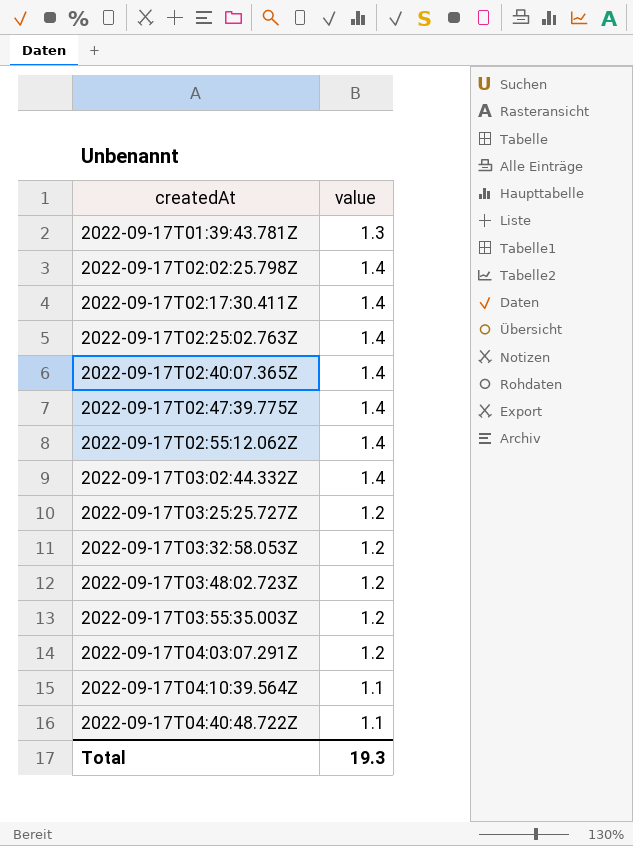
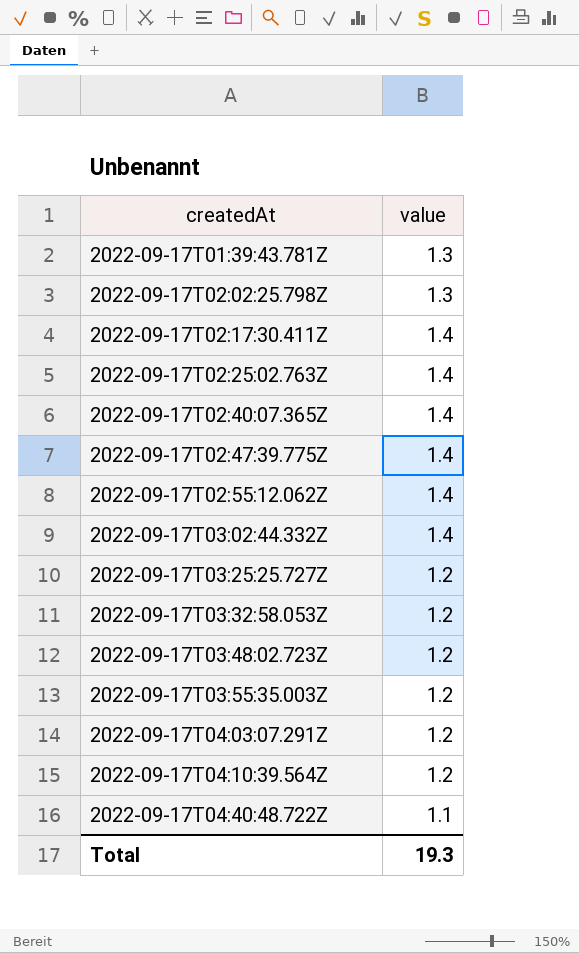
2022-09-17T02:02:25.798Z | value: 1.4 -> 1.3
2022-09-17T04:10:39.564Z | value: 1.1 -> 1.2

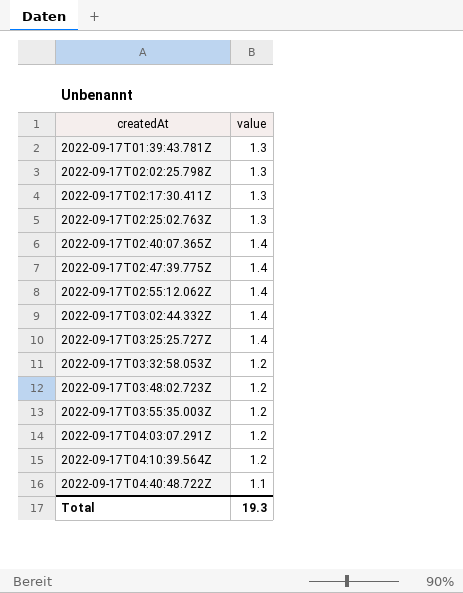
2022-09-17T02:17:30.411Z | value: 1.4 -> 1.3
2022-09-17T02:25:02.763Z | value: 1.4 -> 1.3
2022-09-17T03:25:25.727Z | value: 1.2 -> 1.4

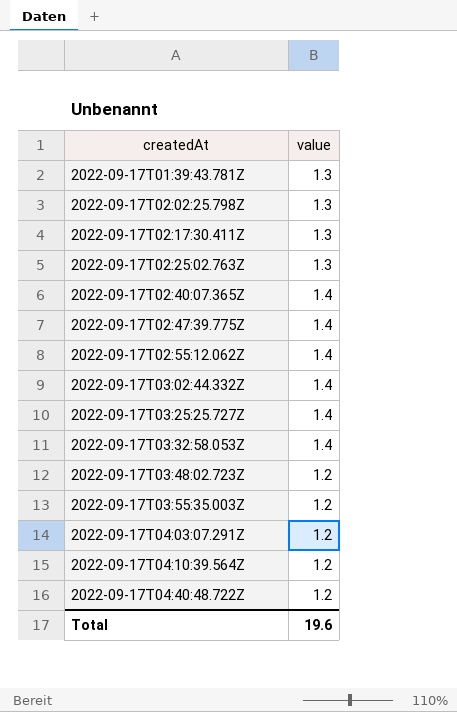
2022-09-17T03:32:58.053Z | value: 1.2 -> 1.4
2022-09-17T04:40:48.722Z | value: 1.1 -> 1.2
Total | value: 19.3 -> 19.6

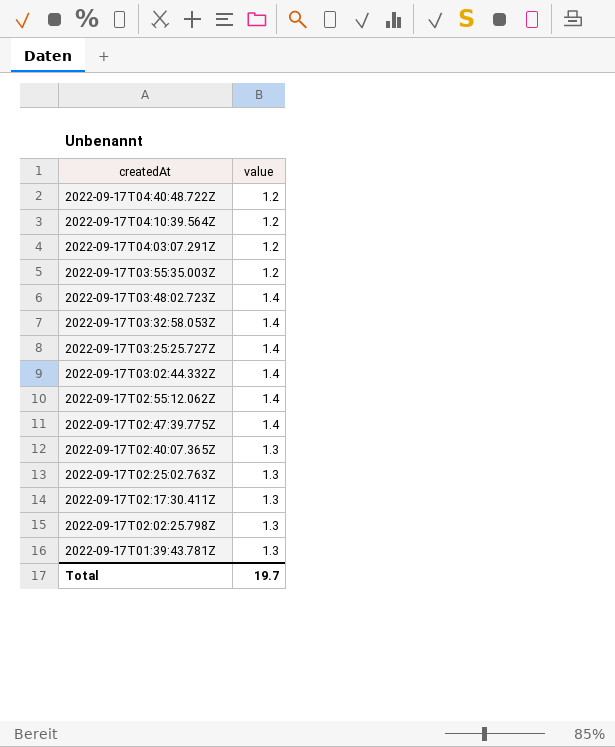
row order: createdAt ascending -> createdAt descending
2022-09-17T03:48:02.723Z | value: 1.2 -> 1.4
2022-09-17T02:40:07.365Z | value: 1.4 -> 1.3
Total | value: 19.6 -> 19.7

